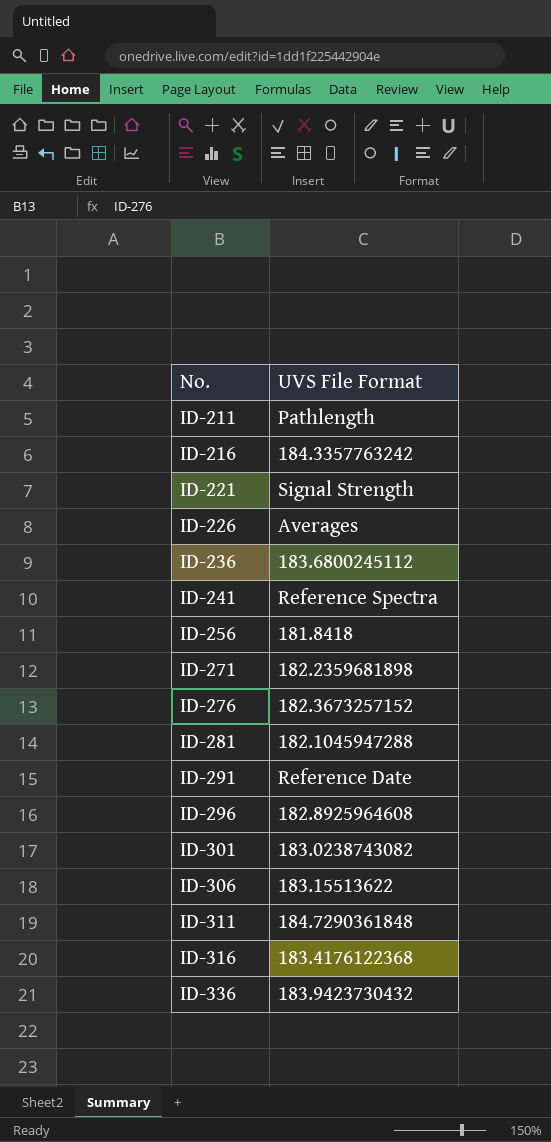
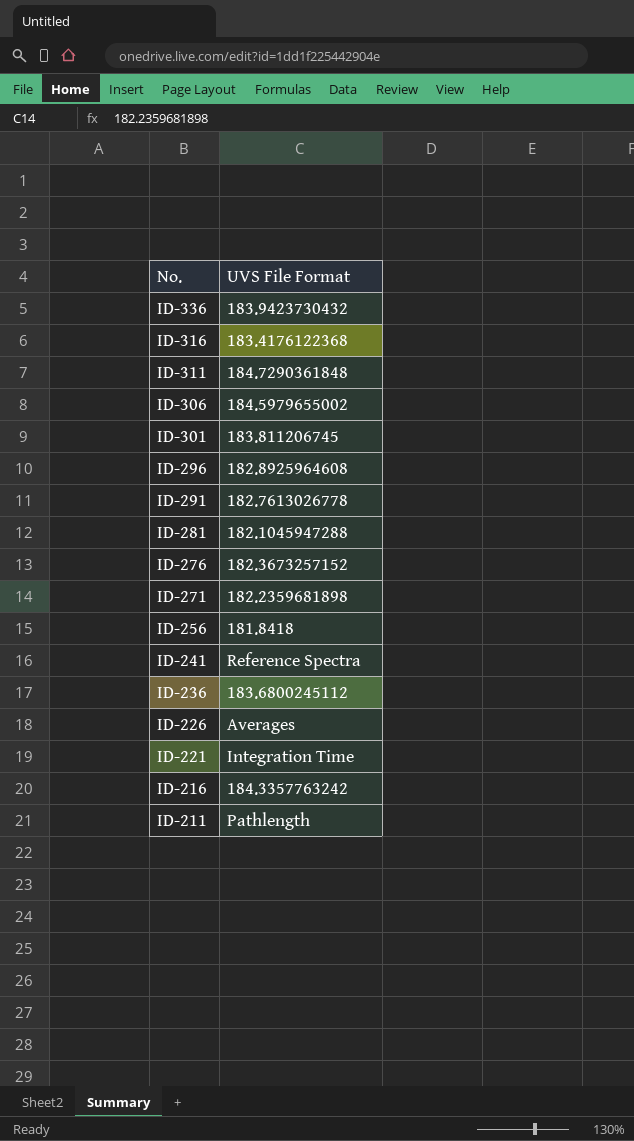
row order: No. ascending -> No. descending
ID-306 | UVS File Format: 183.15513622 -> 184.5979655002
ID-301 | UVS File Format: 183.0238743082 -> 183.811206745
ID-291 | UVS File Format: Reference Date -> 182.7613026778
ID-221 | UVS File Format: Signal Strength -> Integration Time

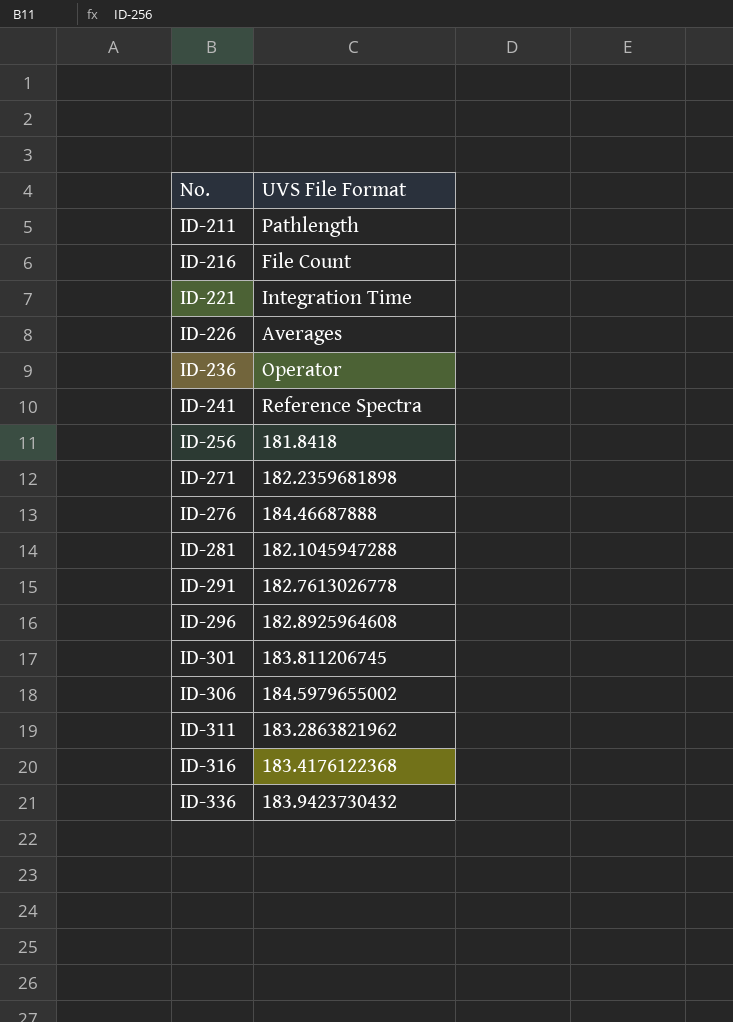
row order: No. descending -> No. ascending
ID-216 | UVS File Format: 184.3357763242 -> File Count
ID-236 | UVS File Format: 183.6800245112 -> Operator
ID-276 | UVS File Format: 182.3673257152 -> 184.46687888
ID-311 | UVS File Format: 184.7290361848 -> 183.2863821962

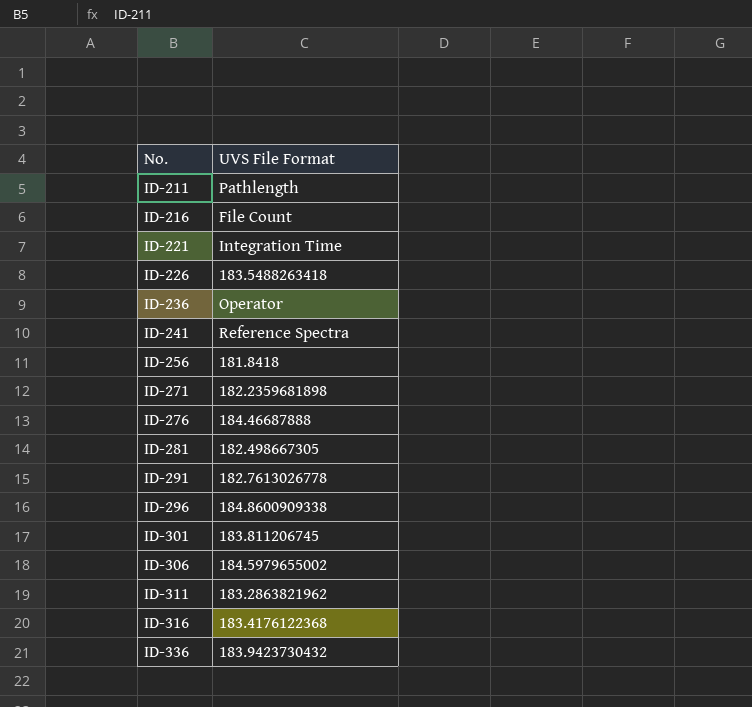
ID-226 | UVS File Format: Averages -> 183.5488263418
ID-281 | UVS File Format: 182.1045947288 -> 182.498667305
ID-296 | UVS File Format: 182.8925964608 -> 184.8600909338

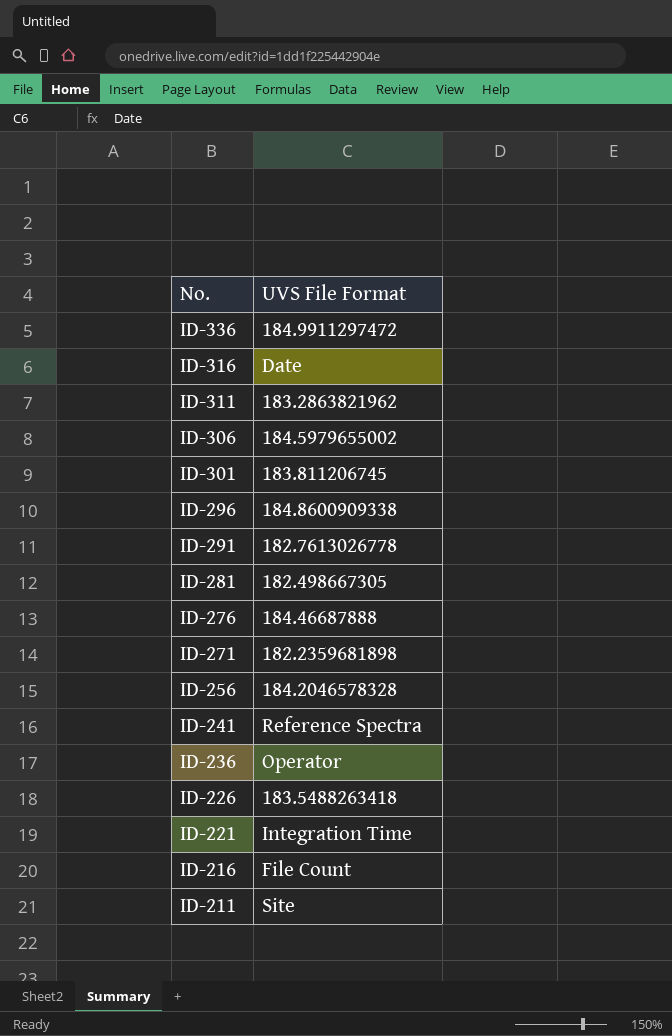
row order: No. ascending -> No. descending
ID-336 | UVS File Format: 183.9423730432 -> 184.9911297472
ID-316 | UVS File Format: 183.4176122368 -> Date
ID-256 | UVS File Format: 181.8418 -> 184.2046578328
ID-211 | UVS File Format: Pathlength -> Site

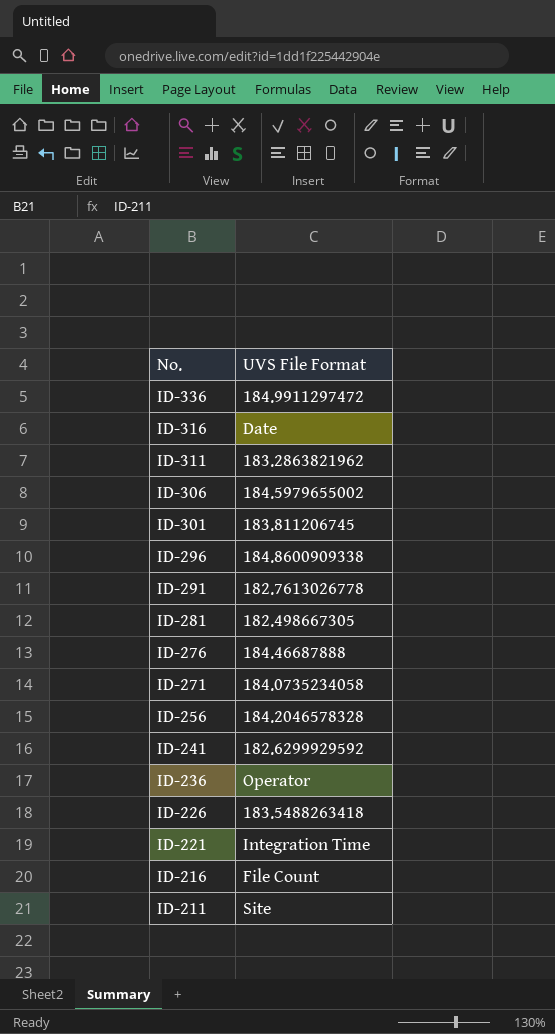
ID-271 | UVS File Format: 182.2359681898 -> 184.0735234058
ID-241 | UVS File Format: Reference Spectra -> 182.6299929592

